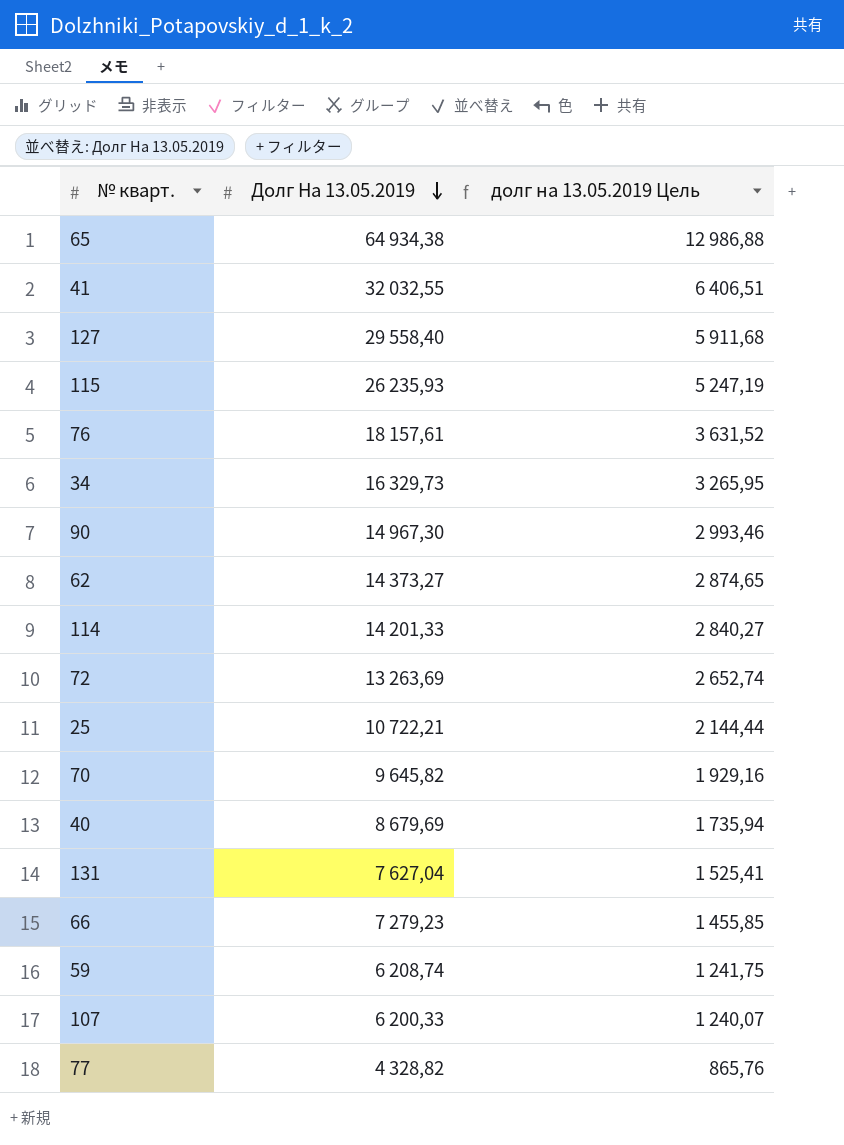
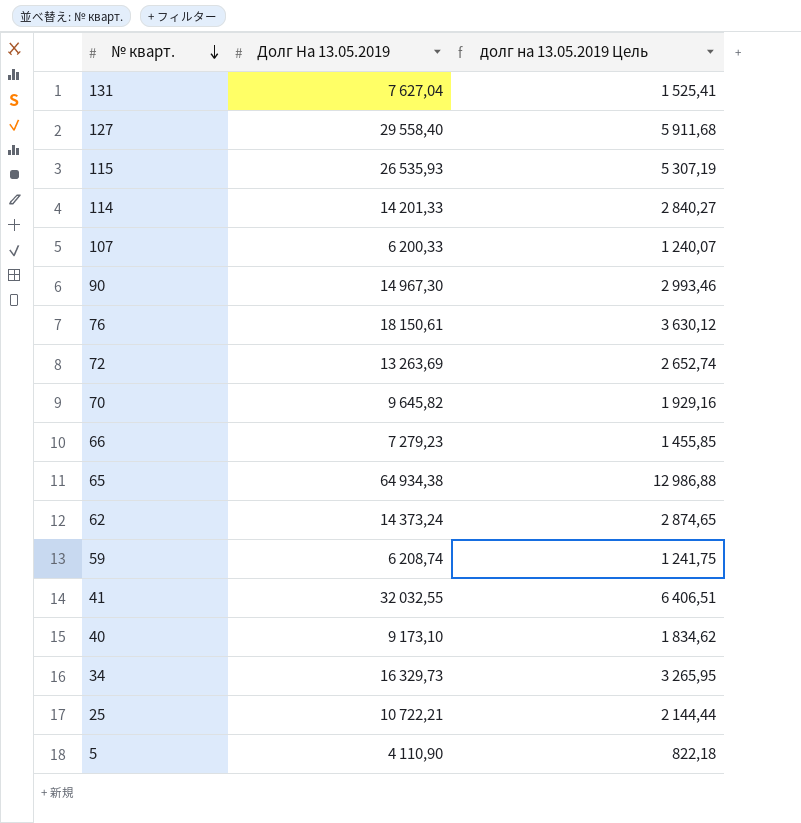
row order: Долг На 13.05.2019 descending -> № кварт. descending
row 77: 4 328,82 | 865,76 -> none
115 | Долг На 13.05.2019: 26 235,93 -> 26 535,93
115 | долг на 13.05.2019 Цель: 5 247,19 -> 5 307,19
76 | Долг На 13.05.2019: 18 157,61 -> 18 150,61
76 | долг на 13.05.2019 Цель: 3 631,52 -> 3 630,12
62 | Долг На 13.05.2019: 14 373,27 -> 14 373,24
40 | Долг На 13.05.2019: 8 679,69 -> 9 173,10
40 | долг на 13.05.2019 Цель: 1 735,94 -> 1 834,62
row 5: none -> 4 110,90 | 822,18

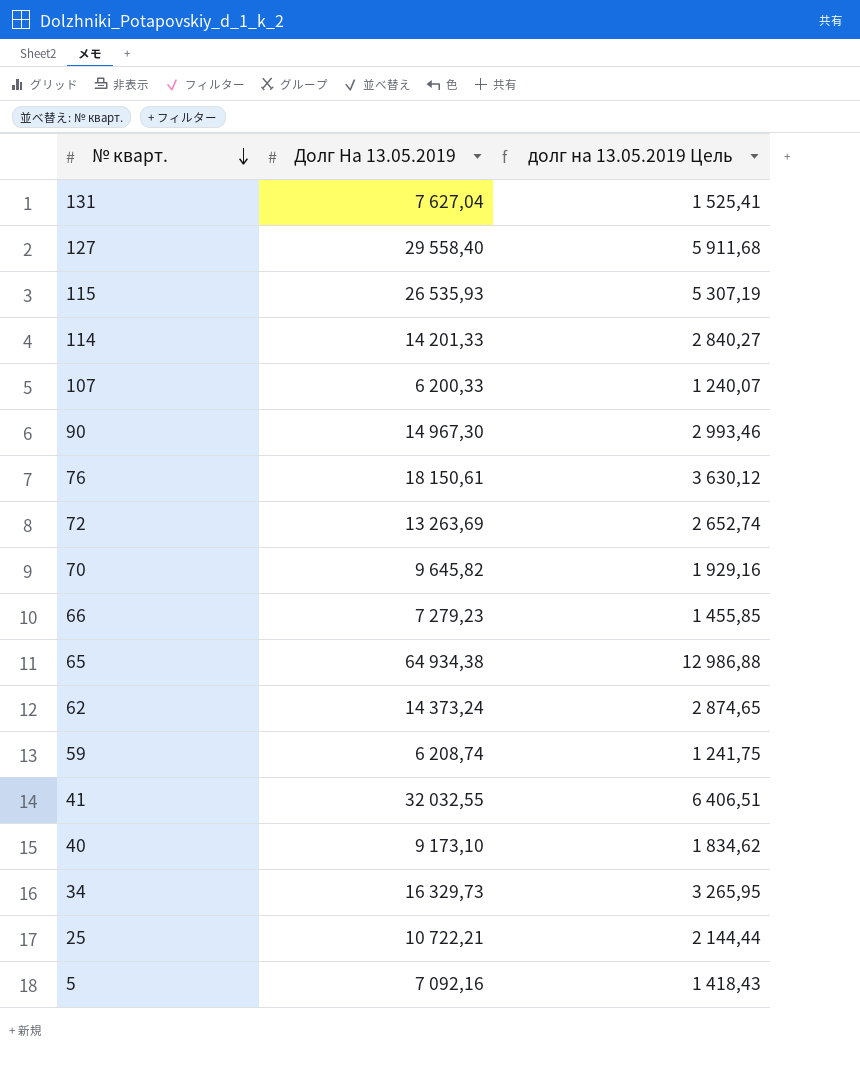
5 | Долг На 13.05.2019: 4 110,90 -> 7 092,16
5 | долг на 13.05.2019 Цель: 822,18 -> 1 418,43

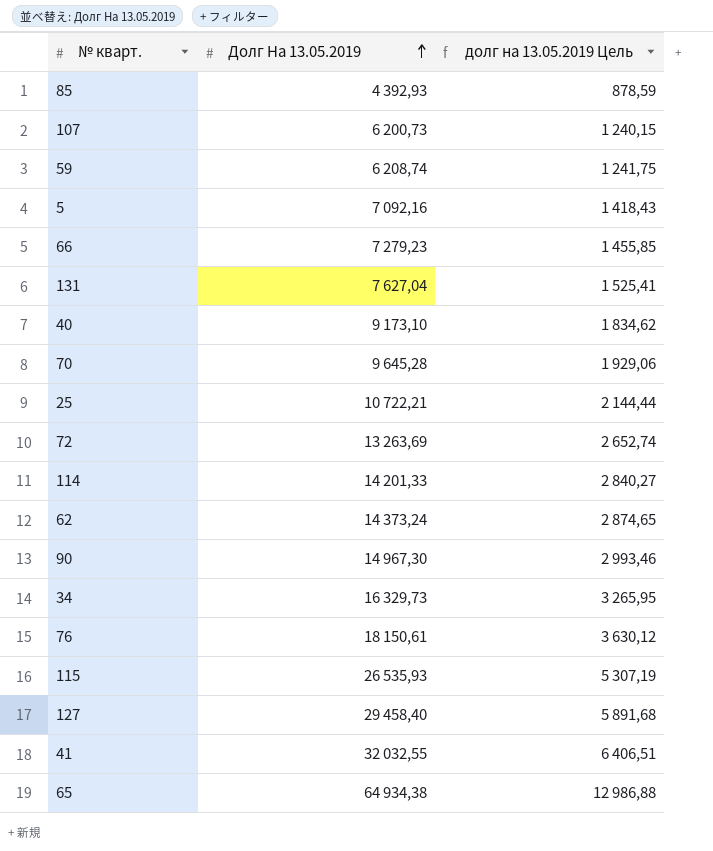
row order: № кварт. descending -> Долг На 13.05.2019 ascending
row 85: none -> 4 392,93 | 878,59
107 | Долг На 13.05.2019: 6 200,33 -> 6 200,73
107 | долг на 13.05.2019 Цель: 1 240,07 -> 1 240,15
70 | Долг На 13.05.2019: 9 645,82 -> 9 645,28
70 | долг на 13.05.2019 Цель: 1 929,16 -> 1 929,06
127 | Долг На 13.05.2019: 29 558,40 -> 29 458,40
127 | долг на 13.05.2019 Цель: 5 911,68 -> 5 891,68

